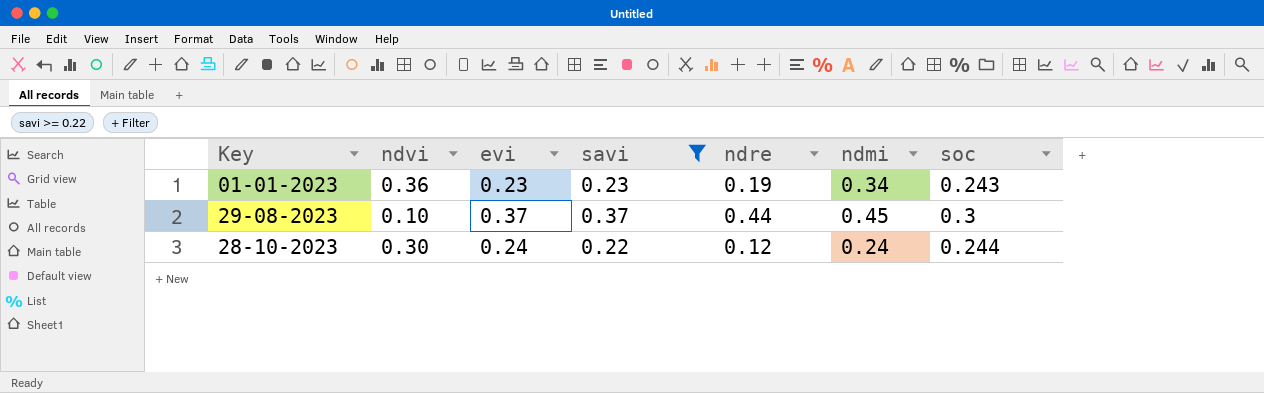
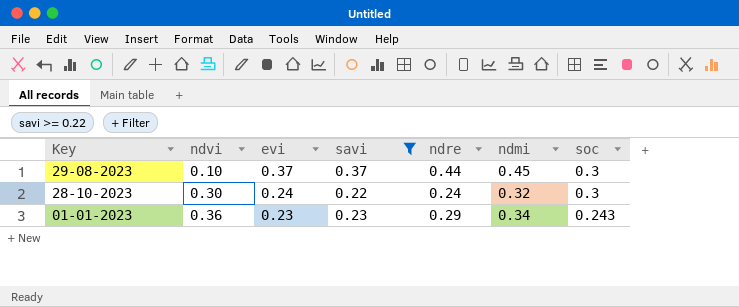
row order: Key ascending -> ndvi ascending
28-10-2023 | ndre: 0.12 -> 0.24
28-10-2023 | ndmi: 0.24 -> 0.32
28-10-2023 | soc: 0.244 -> 0.3
01-01-2023 | ndre: 0.19 -> 0.29

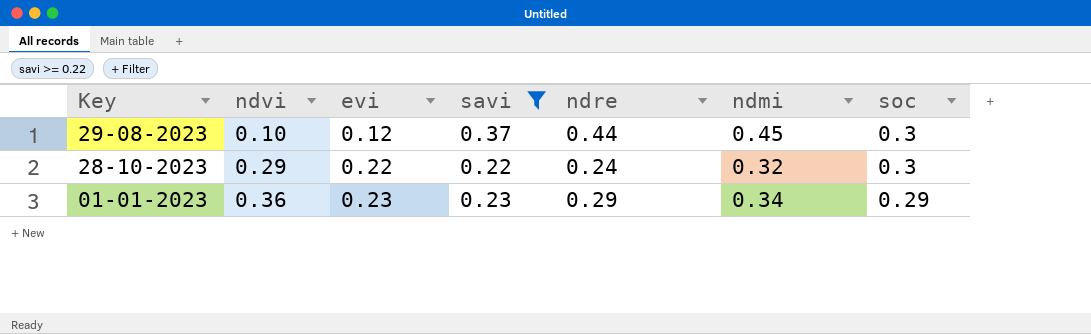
29-08-2023 | evi: 0.37 -> 0.12
28-10-2023 | ndvi: 0.30 -> 0.29
28-10-2023 | evi: 0.24 -> 0.22
01-01-2023 | soc: 0.243 -> 0.29

